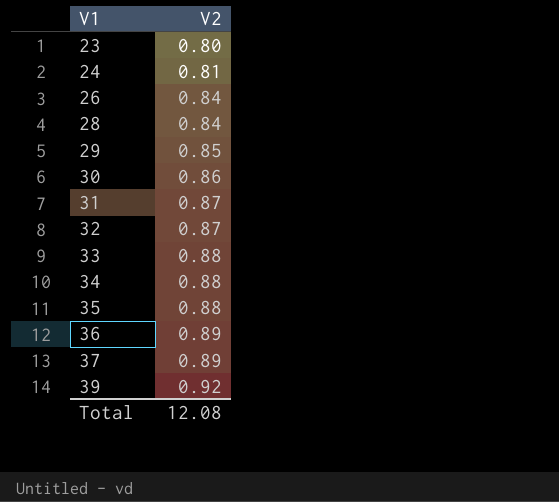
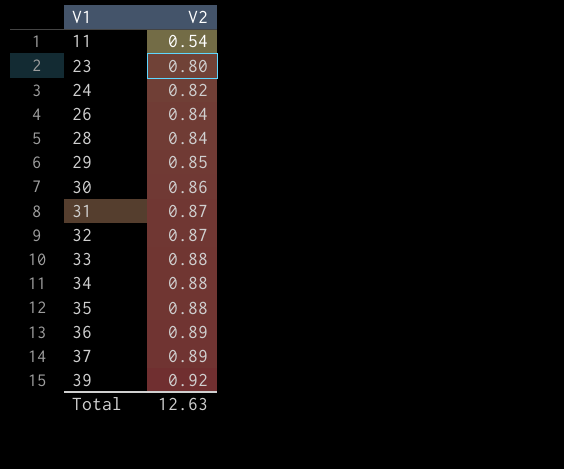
row 11: none -> 0.54
24 | V2: 0.81 -> 0.82
Total | V2: 12.08 -> 12.63

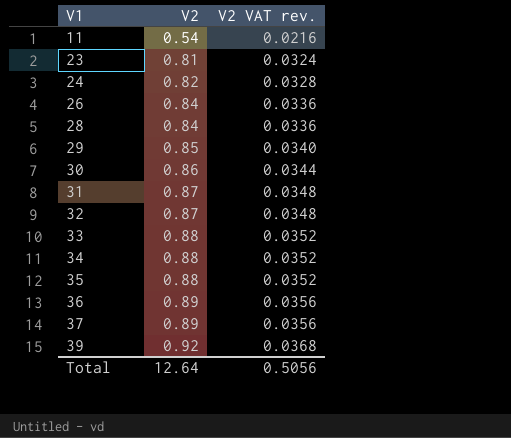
column V2 VAT rev. | formula: none -> [V2] * 0.04
23 | V2: 0.80 -> 0.81
Total | V2: 12.63 -> 12.64

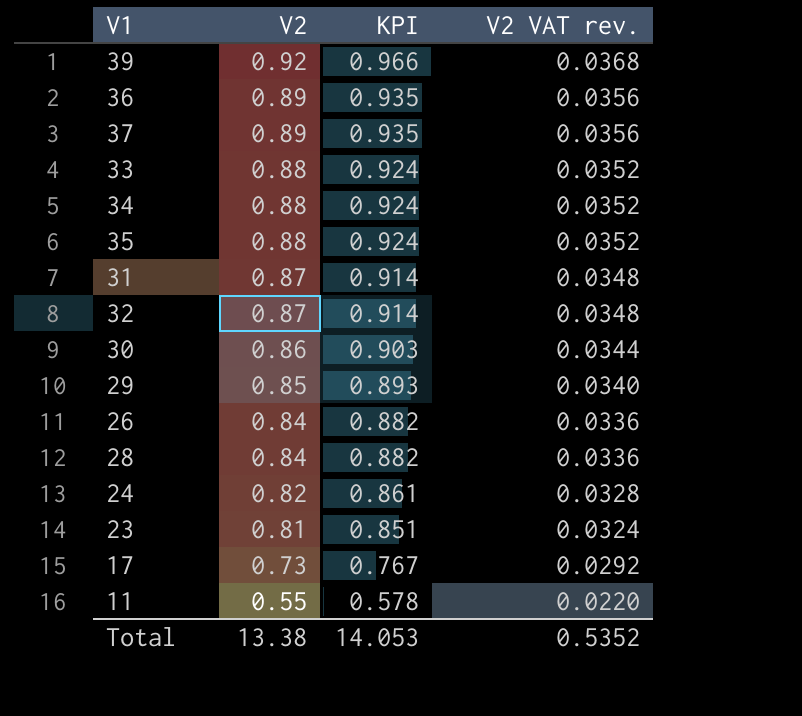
row order: V1 ascending -> V2 descending
column KPI | formula: none -> [V2] * 1.05
row 17: none -> 0.73 | 0.767 | 0.0292
11 | V2: 0.54 -> 0.55
11 | V2 VAT rev.: 0.0216 -> 0.0220
Total | V2: 12.64 -> 13.38
Total | V2 VAT rev.: 0.5056 -> 0.5352

